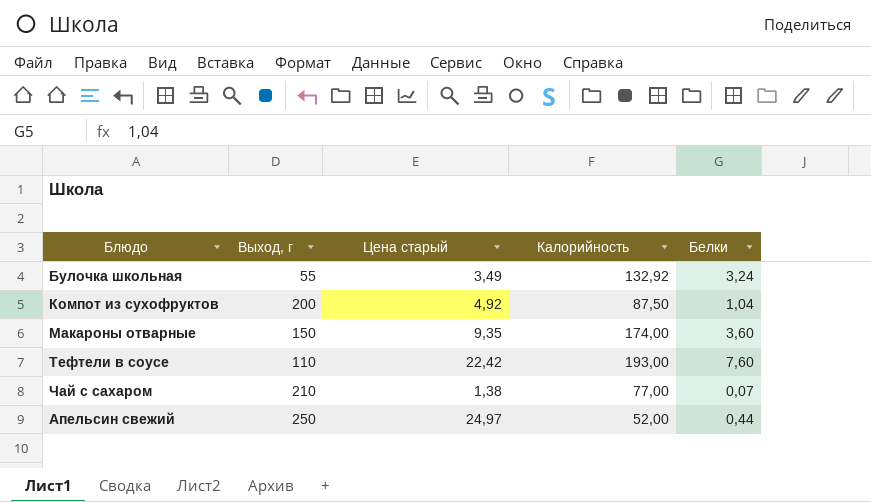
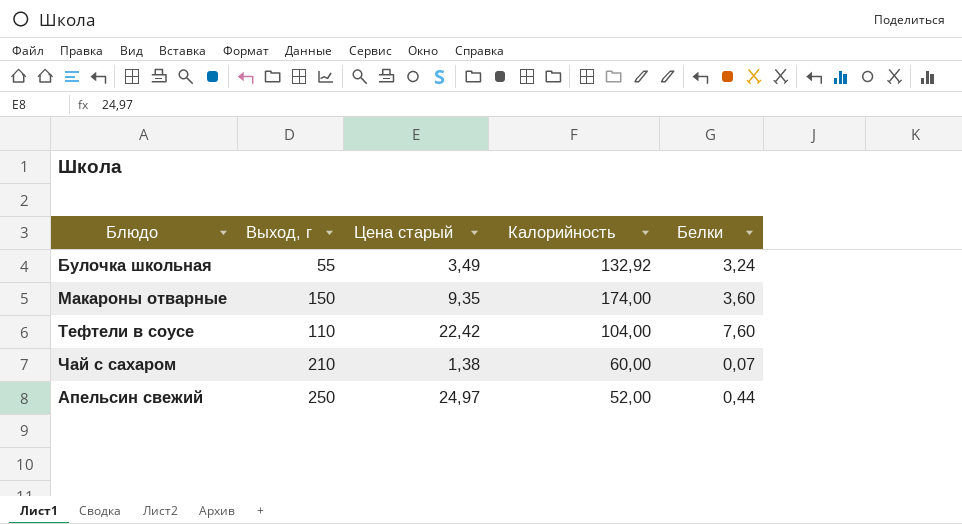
row Компот из сухофруктов: 200 | 4,92 | 87,50 | 1,04 -> none
Тефтели в соусе | Калорийность: 193,00 -> 104,00
Чай с сахаром | Калорийность: 77,00 -> 60,00

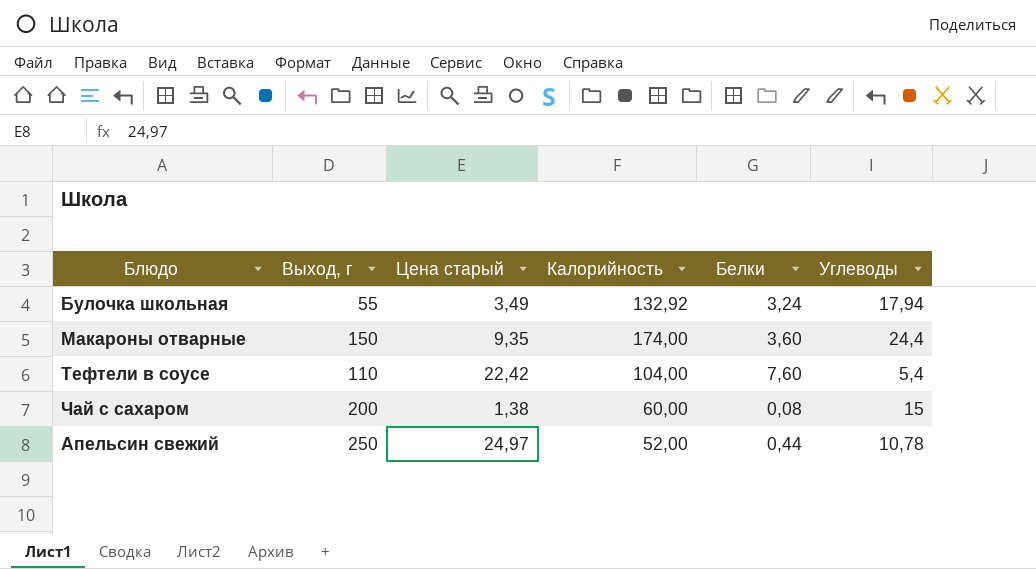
column Углеводы | position: none -> 6
Чай с сахаром | Выход, г: 210 -> 200
Чай с сахаром | Белки: 0,07 -> 0,08

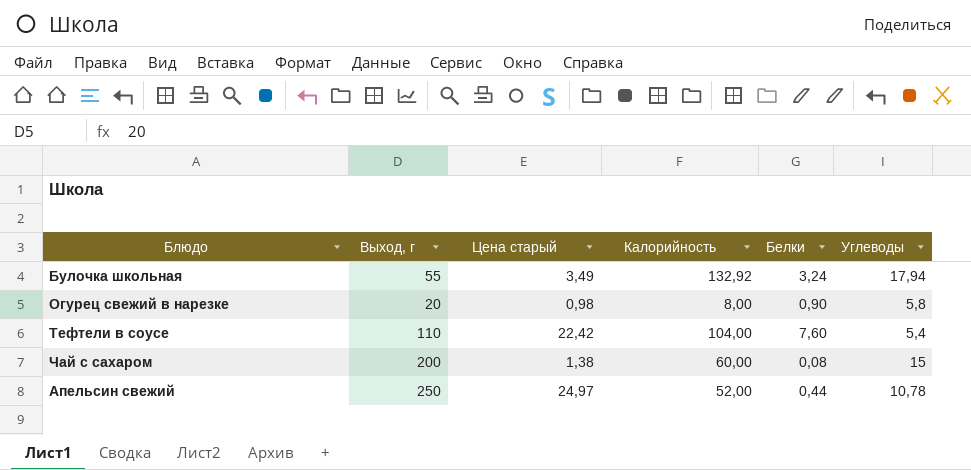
row Макароны отварные: 150 | 9,35 | 174,00 | 3,60 | 24,4 -> none
row Огурец свежий в нарезке: none -> 20 | 0,98 | 8,00 | 0,90 | 5,8

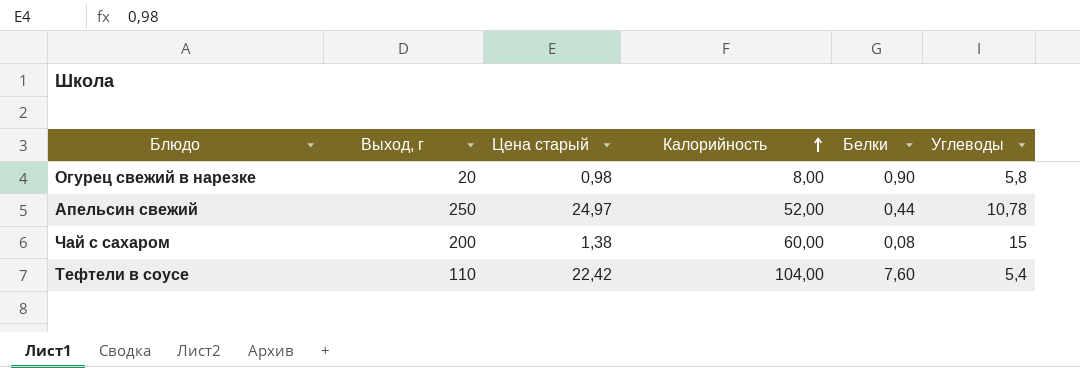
row order: none -> Калорийность ascending
row Булочка школьная: 55 | 3,49 | 132,92 | 3,24 | 17,94 -> none

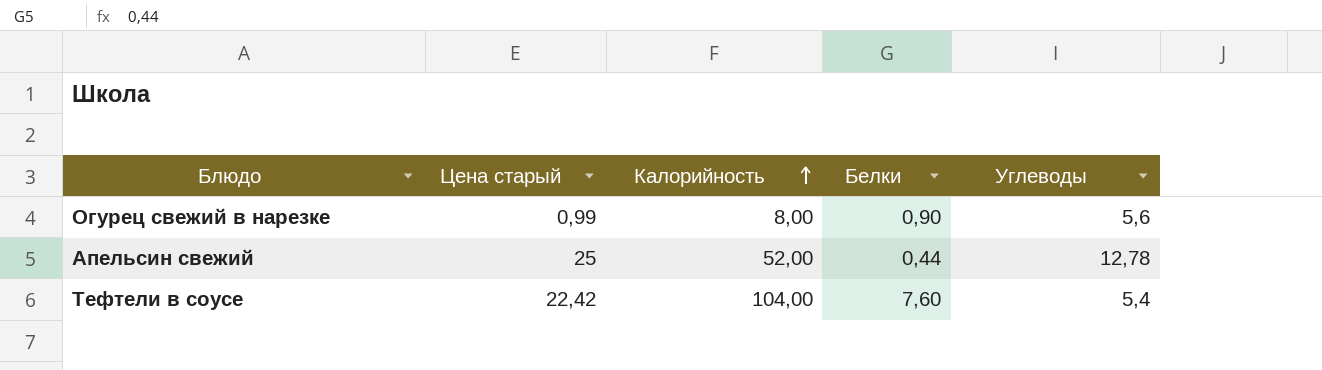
column Выход, г | position: 2 -> none
row Чай с сахаром: 200 | 1,38 | 60,00 | 0,08 | 15 -> none
Огурец свежий в нарезке | Цена старый: 0,98 -> 0,99
Огурец свежий в нарезке | Углеводы: 5,8 -> 5,6
Апельсин свежий | Цена старый: 24,97 -> 25
Апельсин свежий | Углеводы: 10,78 -> 12,78

